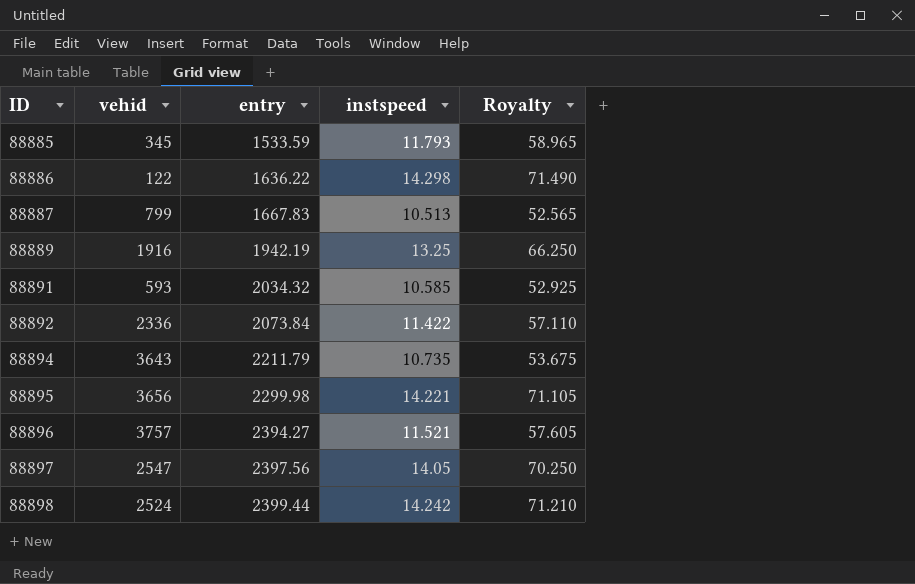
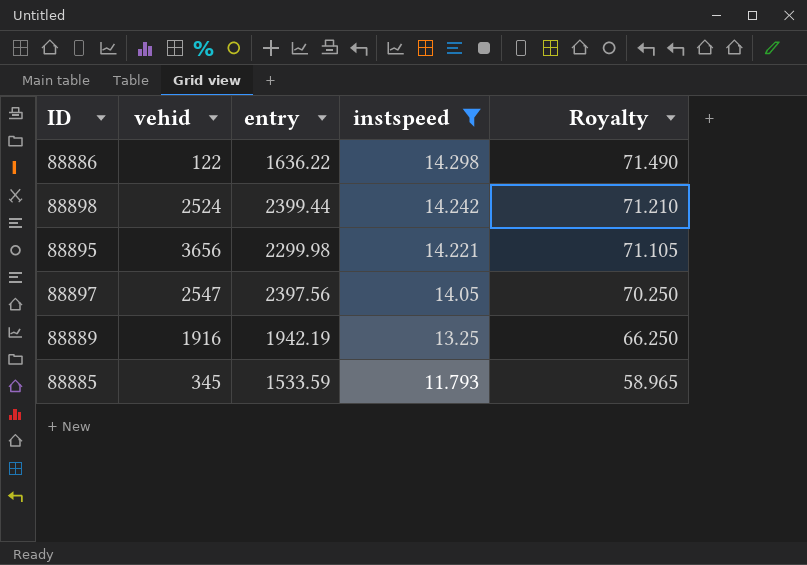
filter: none -> instspeed >= 11.793
row order: ID ascending -> instspeed descending

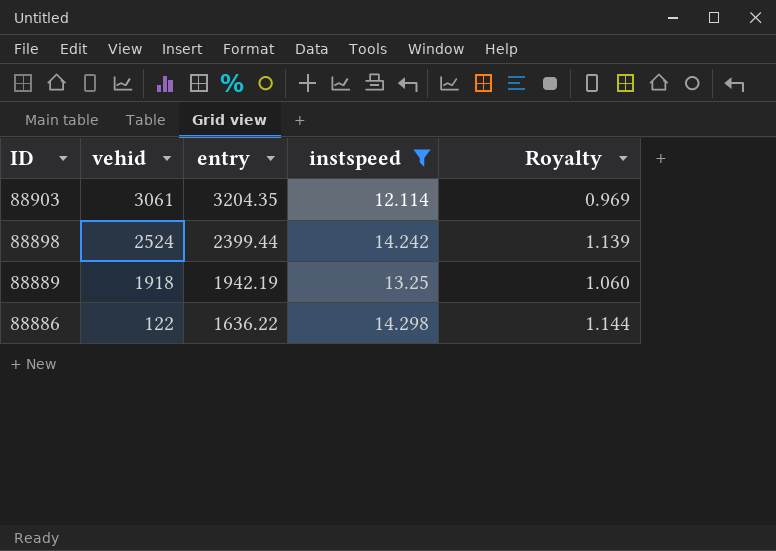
row order: instspeed descending -> ID descending
column Royalty | formula: [instspeed] * 5 -> [instspeed] * 0.08
row 88895: 3656 | 2299.98 | 14.221 | 71.105 -> none
row 88897: 2547 | 2397.56 | 14.05 | 70.250 -> none
row 88885: 345 | 1533.59 | 11.793 | 58.965 -> none
row 88903: none -> 3061 | 3204.35 | 12.114 | 0.969
88889 | vehid: 1916 -> 1918

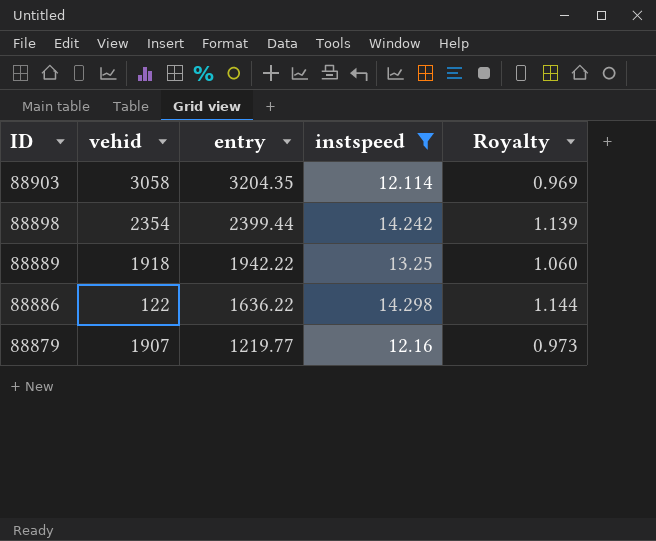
88903 | vehid: 3061 -> 3058
88898 | vehid: 2524 -> 2354
88889 | entry: 1942.19 -> 1942.22
row 88879: none -> 1907 | 1219.77 | 12.16 | 0.973

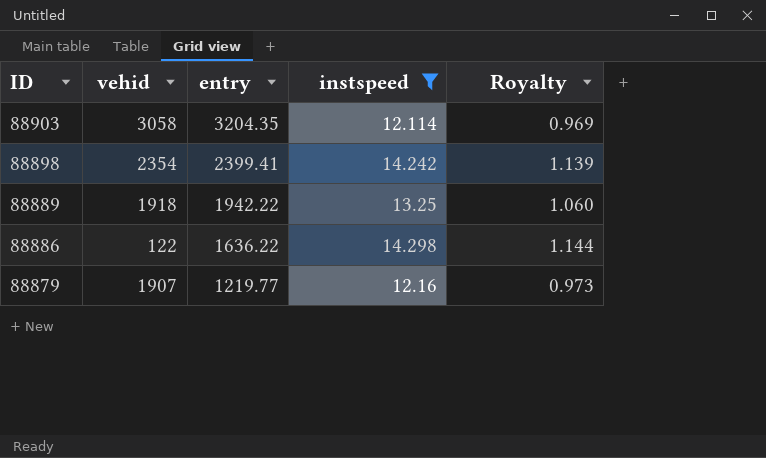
88898 | entry: 2399.44 -> 2399.41

